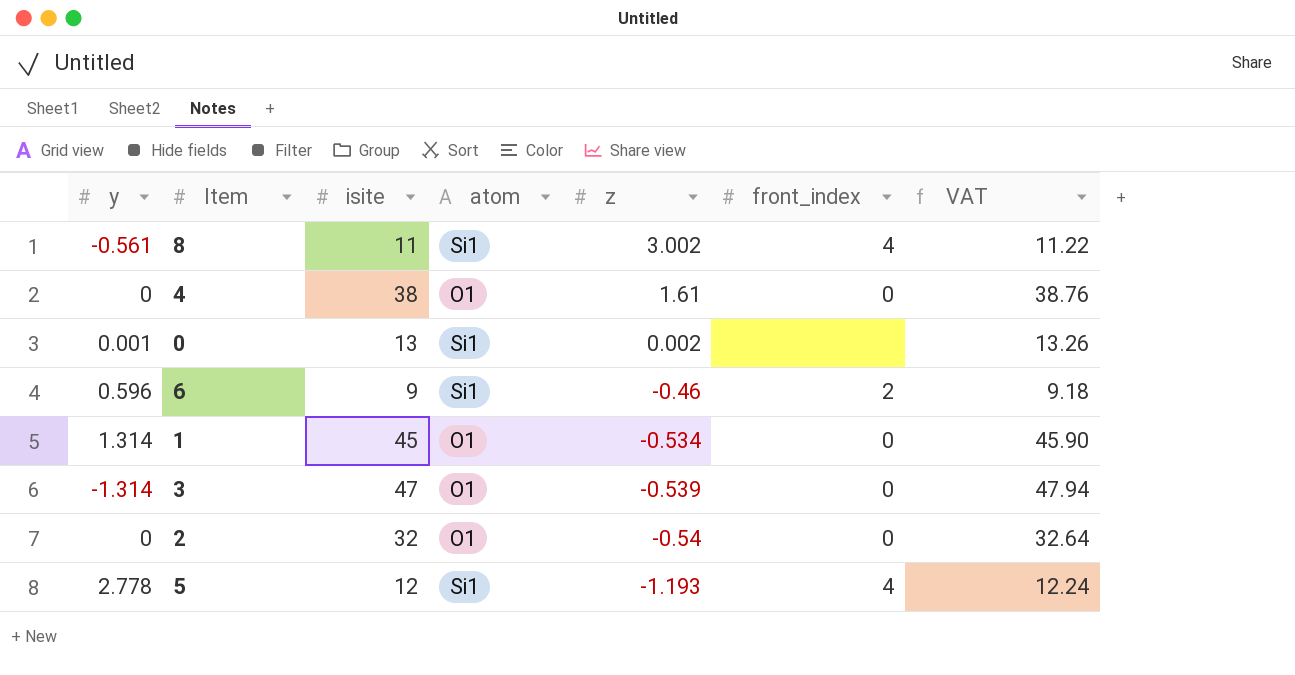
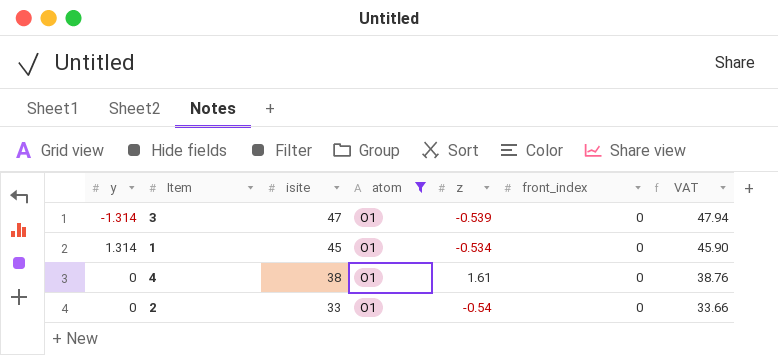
filter: none -> atom = O1
row order: z descending -> isite descending
2 | isite: 32 -> 33
2 | VAT: 32.64 -> 33.66

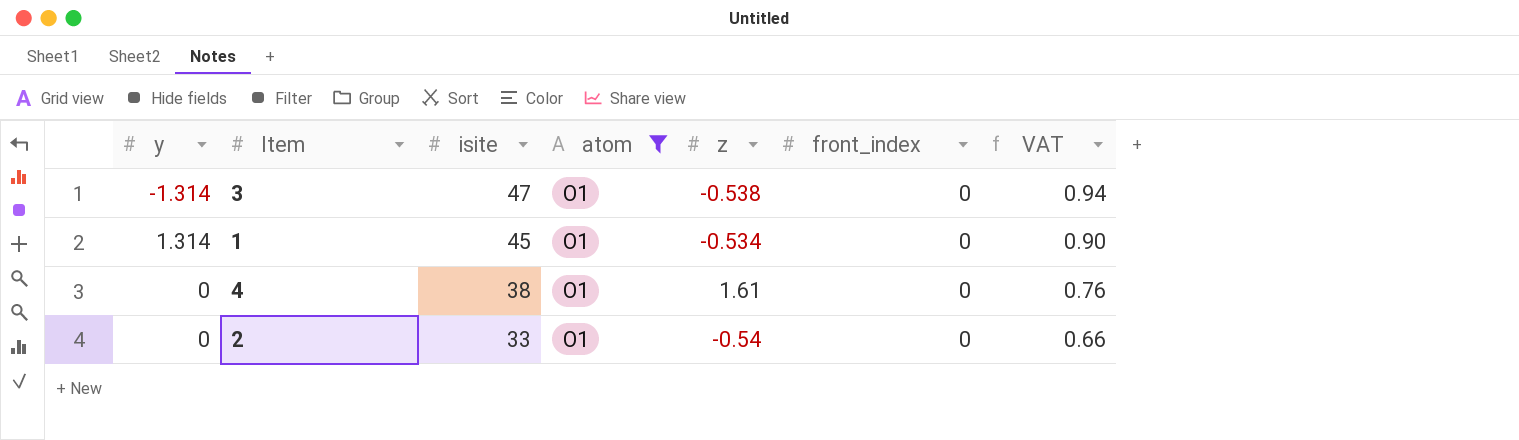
column VAT | formula: [isite] * 1.02 -> [isite] * 0.02
3 | z: -0.539 -> -0.538

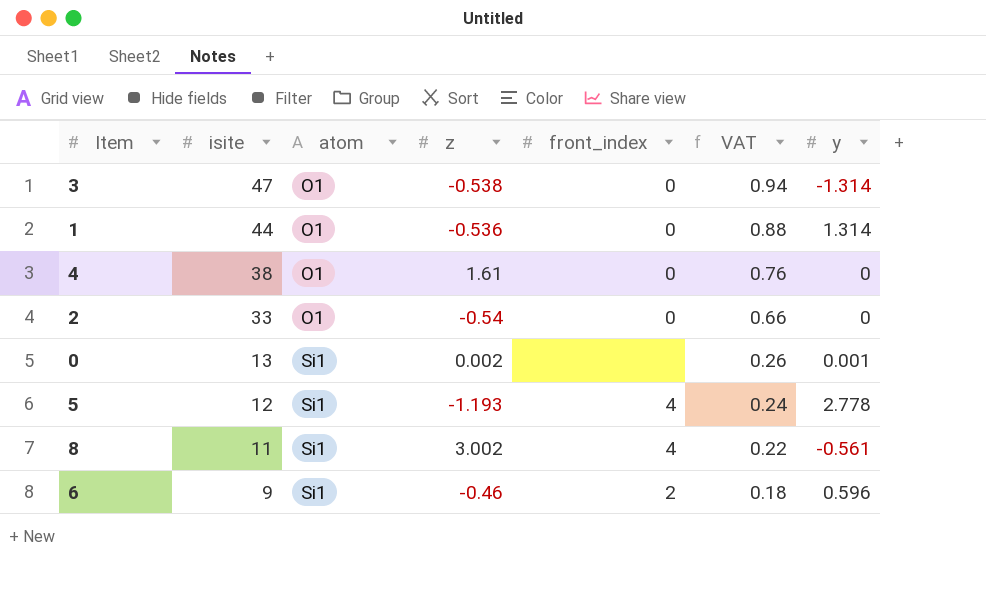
filter: atom = O1 -> none
column y | position: 1 -> 7
1 | isite: 45 -> 44
1 | z: -0.534 -> -0.536
1 | VAT: 0.90 -> 0.88

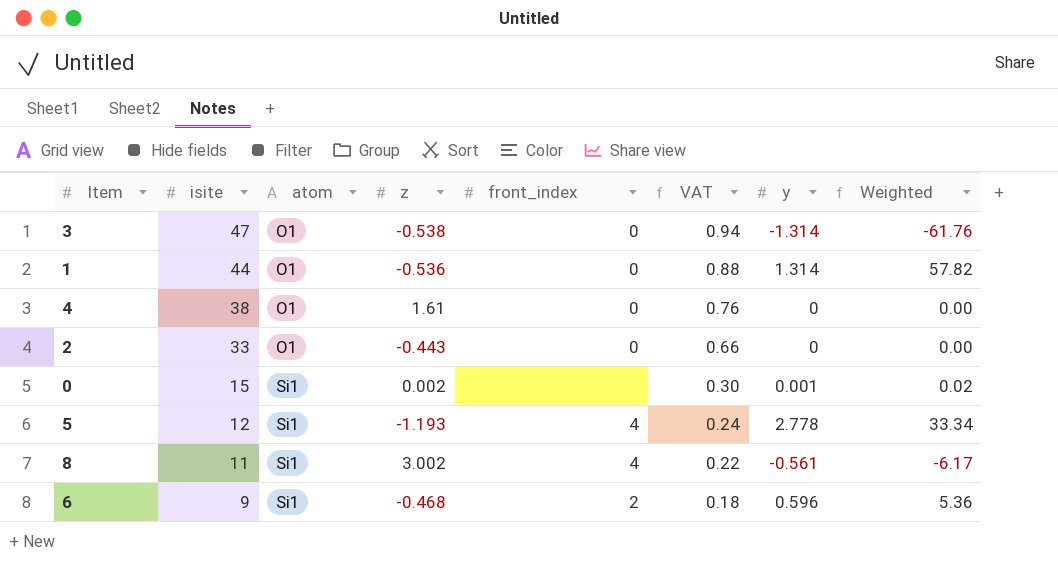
column Weighted | formula: none -> [isite] * [y]
2 | z: -0.54 -> -0.443
0 | isite: 13 -> 15
0 | VAT: 0.26 -> 0.30
6 | z: -0.46 -> -0.468

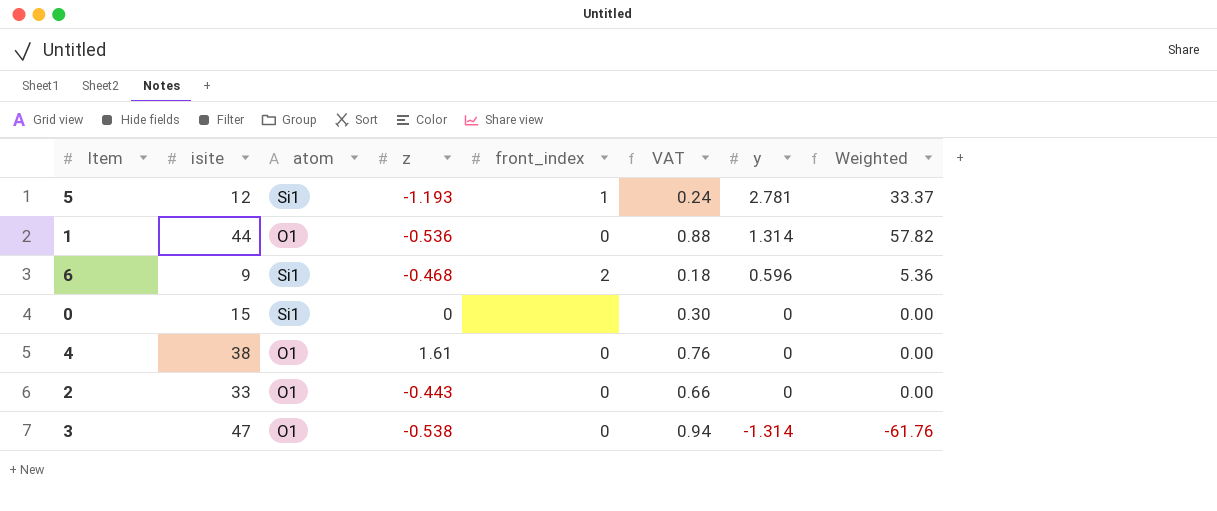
row order: isite descending -> y descending
row 8: 11 | Si1 | 3.002 | 4 | 0.22 | -0.561 | -6.17 -> none
5 | front_index: 4 -> 1
5 | y: 2.778 -> 2.781
5 | Weighted: 33.34 -> 33.37
0 | z: 0.002 -> 0
0 | y: 0.001 -> 0
0 | Weighted: 0.02 -> 0.00

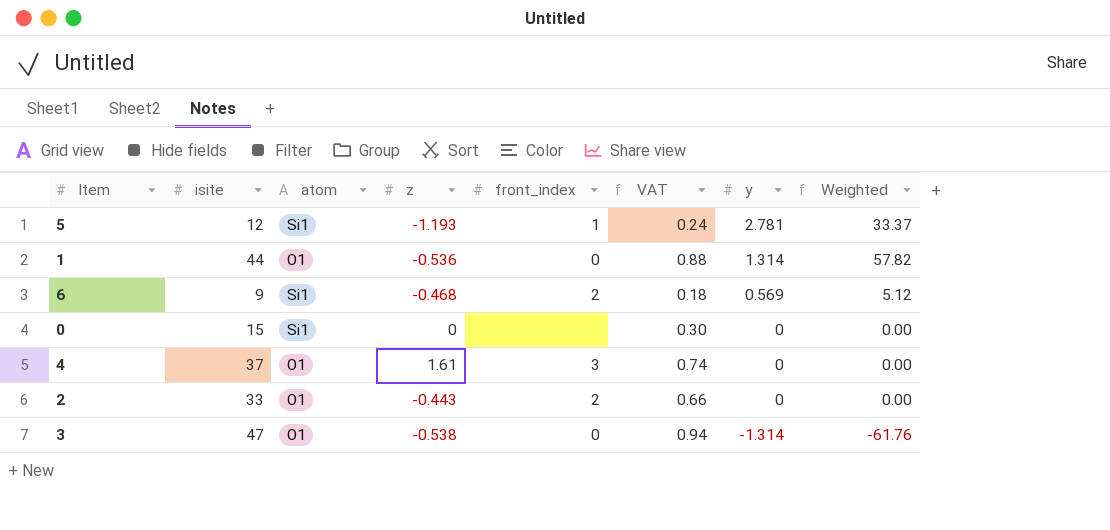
6 | y: 0.596 -> 0.569
6 | Weighted: 5.36 -> 5.12
4 | isite: 38 -> 37
4 | front_index: 0 -> 3
4 | VAT: 0.76 -> 0.74
2 | front_index: 0 -> 2

